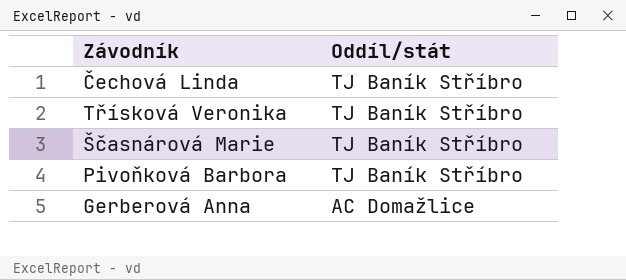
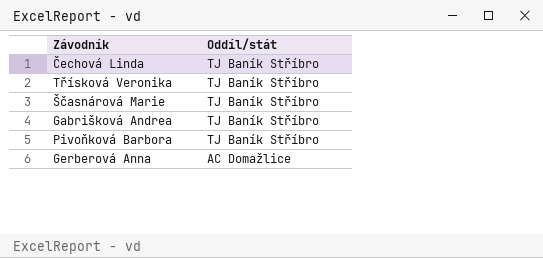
row Gabrišková Andrea: none -> TJ Baník Stříbro

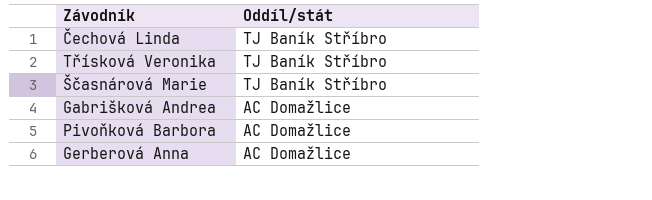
Gabrišková Andrea | Oddíl/stát: TJ Baník Stříbro -> AC Domažlice
Pivoňková Barbora | Oddíl/stát: TJ Baník Stříbro -> AC Domažlice

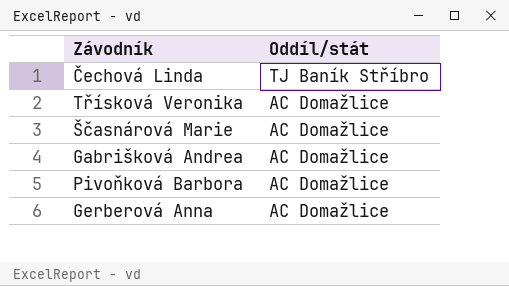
Třísková Veronika | Oddíl/stát: TJ Baník Stříbro -> AC Domažlice
Ščasnárová Marie | Oddíl/stát: TJ Baník Stříbro -> AC Domažlice

